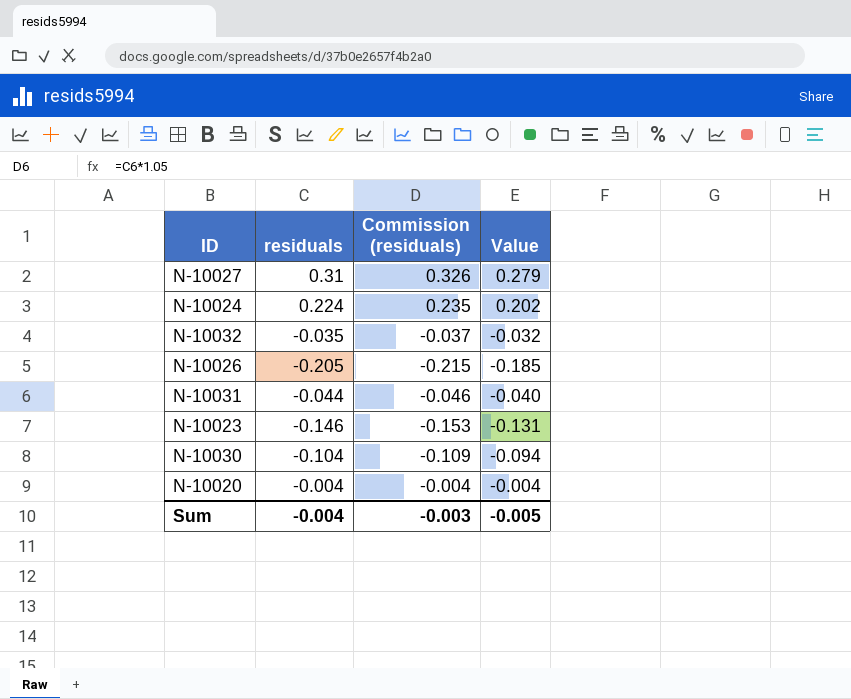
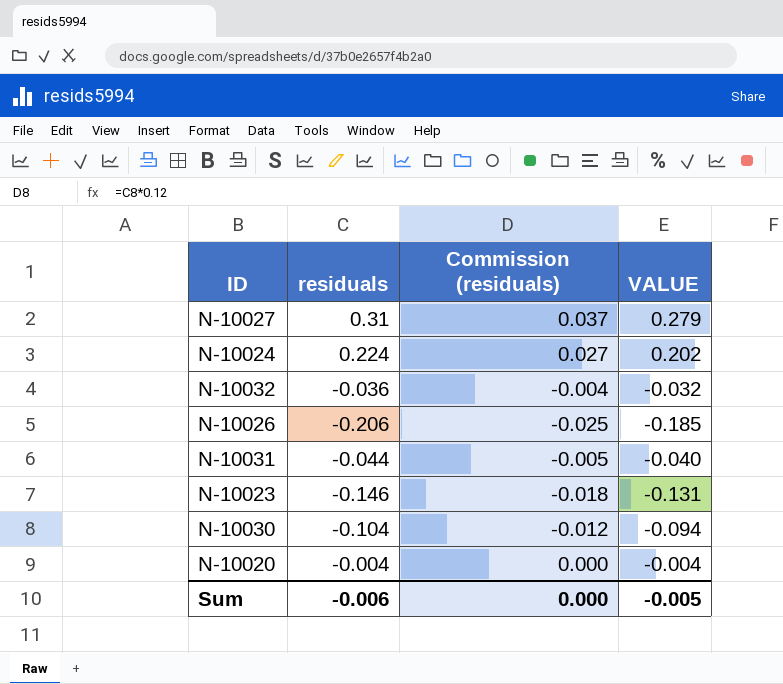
column Commission (residuals) | formula: [residuals] * 1.05 -> [residuals] * 0.12
column name: Value -> VALUE
N-10032 | residuals: -0.035 -> -0.036
N-10026 | residuals: -0.205 -> -0.206
Sum | residuals: -0.004 -> -0.006
Sum | Commission (residuals): -0.003 -> 0.000

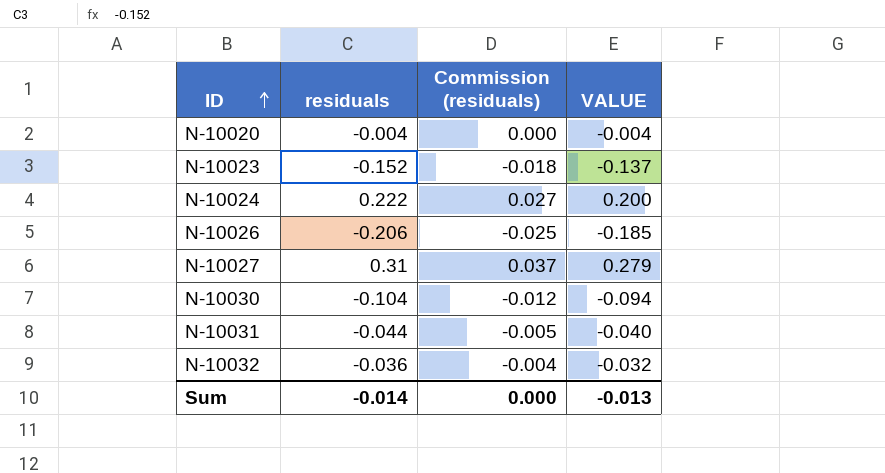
row order: none -> ID ascending
N-10023 | residuals: -0.146 -> -0.152
N-10023 | VALUE: -0.131 -> -0.137
N-10024 | residuals: 0.224 -> 0.222
N-10024 | VALUE: 0.202 -> 0.200
Sum | residuals: -0.006 -> -0.014
Sum | VALUE: -0.005 -> -0.013

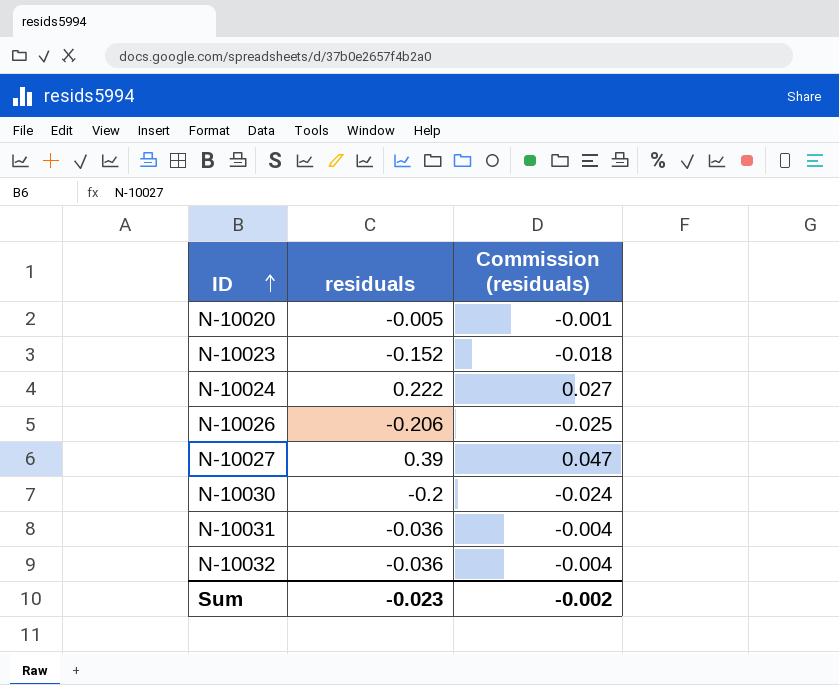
column VALUE | formula: [residuals] * 0.9 -> none
N-10020 | residuals: -0.004 -> -0.005
N-10020 | Commission (residuals): 0.000 -> -0.001
N-10027 | residuals: 0.31 -> 0.39
N-10027 | Commission (residuals): 0.037 -> 0.047
N-10030 | residuals: -0.104 -> -0.2
N-10030 | Commission (residuals): -0.012 -> -0.024
N-10031 | residuals: -0.044 -> -0.036
N-10031 | Commission (residuals): -0.005 -> -0.004
Sum | residuals: -0.014 -> -0.023
Sum | Commission (residuals): 0.000 -> -0.002

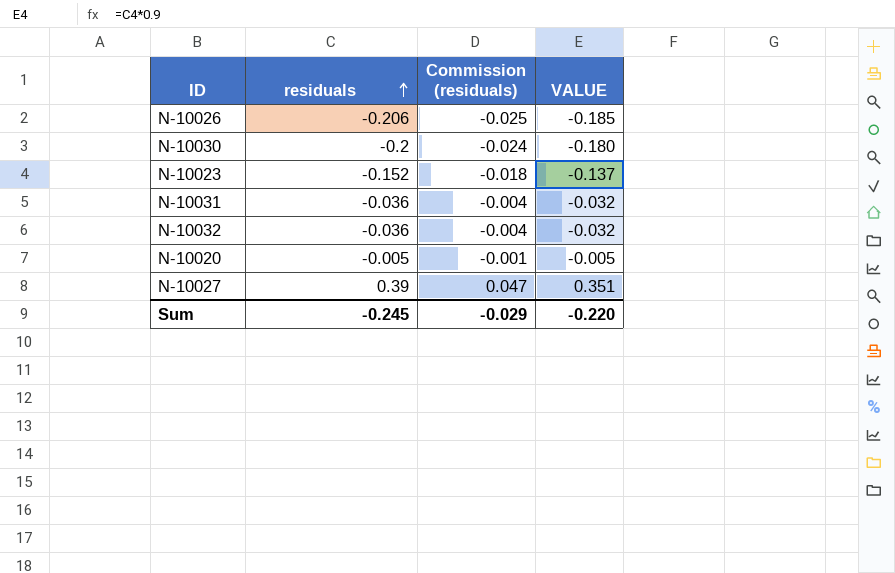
row order: ID ascending -> residuals ascending
column VALUE | formula: none -> [residuals] * 0.9
row N-10024: 0.222 | 0.027 -> none
Sum | residuals: -0.023 -> -0.245
Sum | Commission (residuals): -0.002 -> -0.029

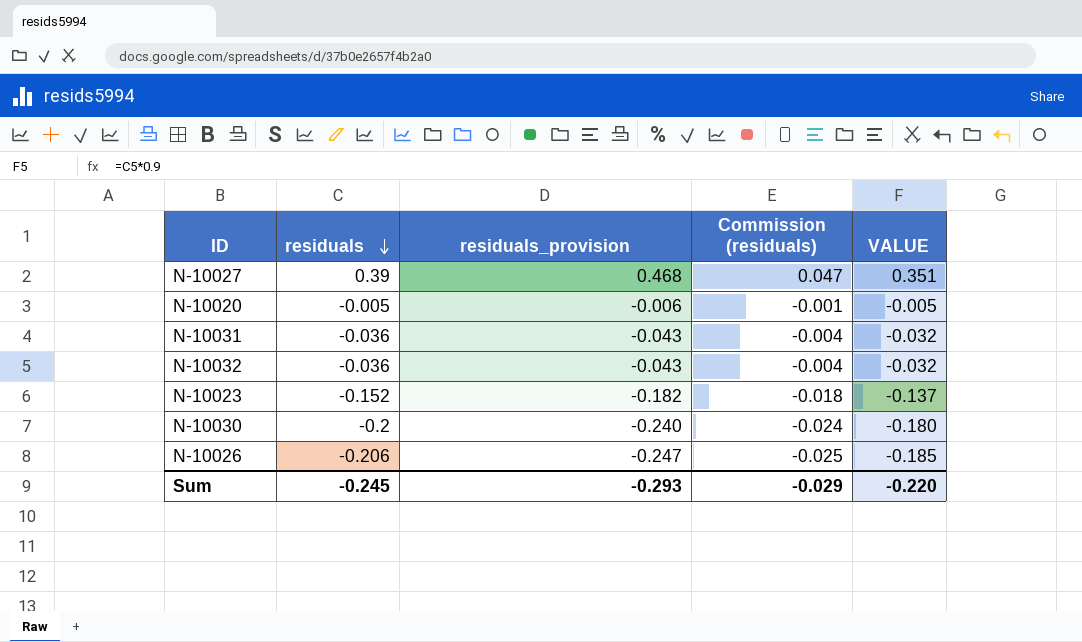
row order: residuals ascending -> residuals descending
column residuals_provision | formula: none -> [residuals] * 1.2

